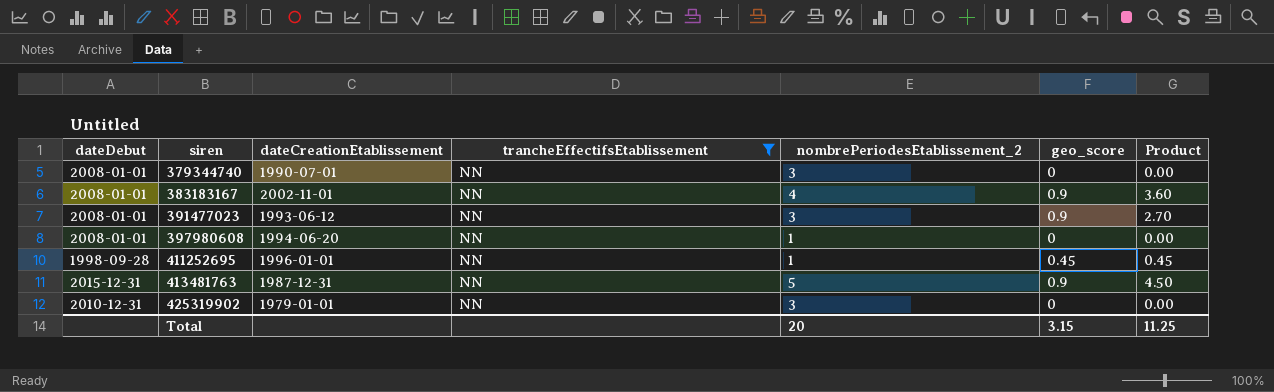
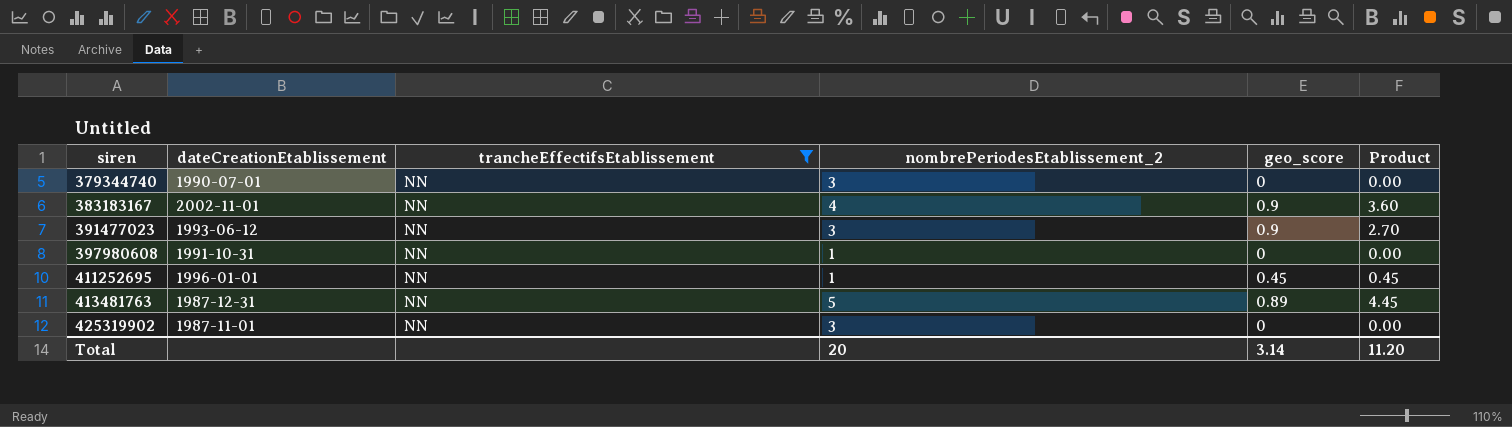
column dateDebut | position: 1 -> none
397980608 | dateCreationEtablissement: 1994-06-20 -> 1991-10-31
413481763 | geo_score: 0.9 -> 0.89
413481763 | Product: 4.50 -> 4.45
425319902 | dateCreationEtablissement: 1979-01-01 -> 1987-11-01
Total | geo_score: 3.15 -> 3.14
Total | Product: 11.25 -> 11.20

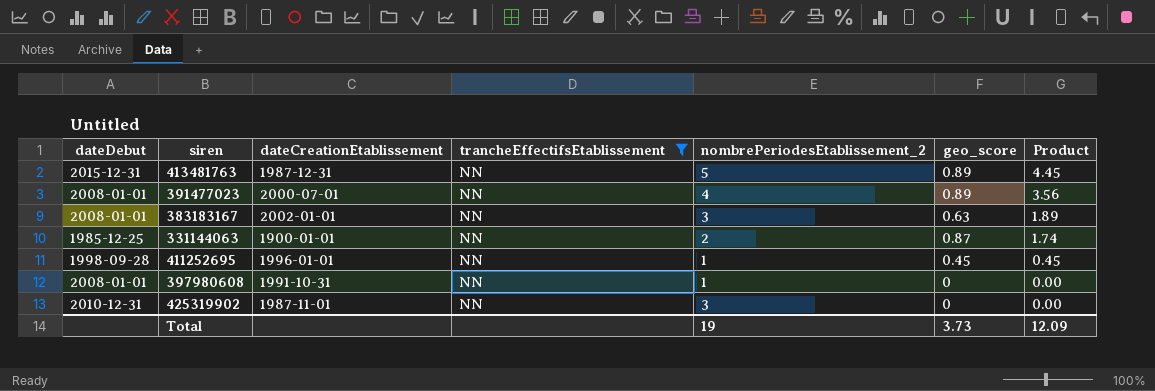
row order: siren ascending -> Product descending
column dateDebut | position: none -> 1
row 379344740: 1990-07-01 | NN | 3 | 0 | 0.00 -> none
391477023 | dateCreationEtablissement: 1993-06-12 -> 2000-07-01
391477023 | nombrePeriodesEtablissement_2: 3 -> 4
391477023 | geo_score: 0.9 -> 0.89
391477023 | Product: 2.70 -> 3.56
383183167 | dateCreationEtablissement: 2002-11-01 -> 2002-01-01
383183167 | nombrePeriodesEtablissement_2: 4 -> 3
383183167 | geo_score: 0.9 -> 0.63
383183167 | Product: 3.60 -> 1.89
row 331144063: none -> 1985-12-25 | 1900-01-01 | NN | 2 | 0.87 | 1.74
Total | nombrePeriodesEtablissement_2: 20 -> 19
Total | geo_score: 3.14 -> 3.73
Total | Product: 11.20 -> 12.09

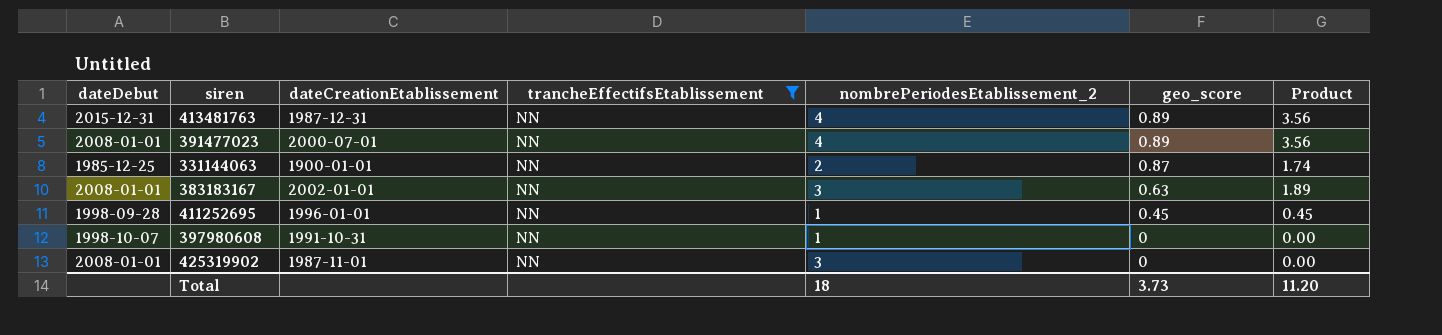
row order: Product descending -> geo_score descending
413481763 | nombrePeriodesEtablissement_2: 5 -> 4
413481763 | Product: 4.45 -> 3.56
397980608 | dateDebut: 2008-01-01 -> 1998-10-07
425319902 | dateDebut: 2010-12-31 -> 2008-01-01
Total | nombrePeriodesEtablissement_2: 19 -> 18
Total | Product: 12.09 -> 11.20

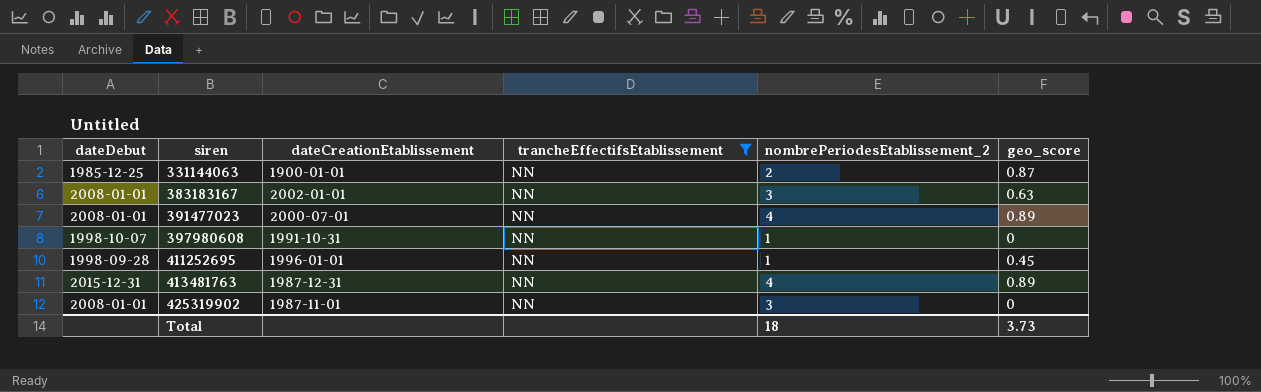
row order: geo_score descending -> siren ascending
column Product | formula: [nombrePeriodesEtablissement_2] * [geo_score] -> none

